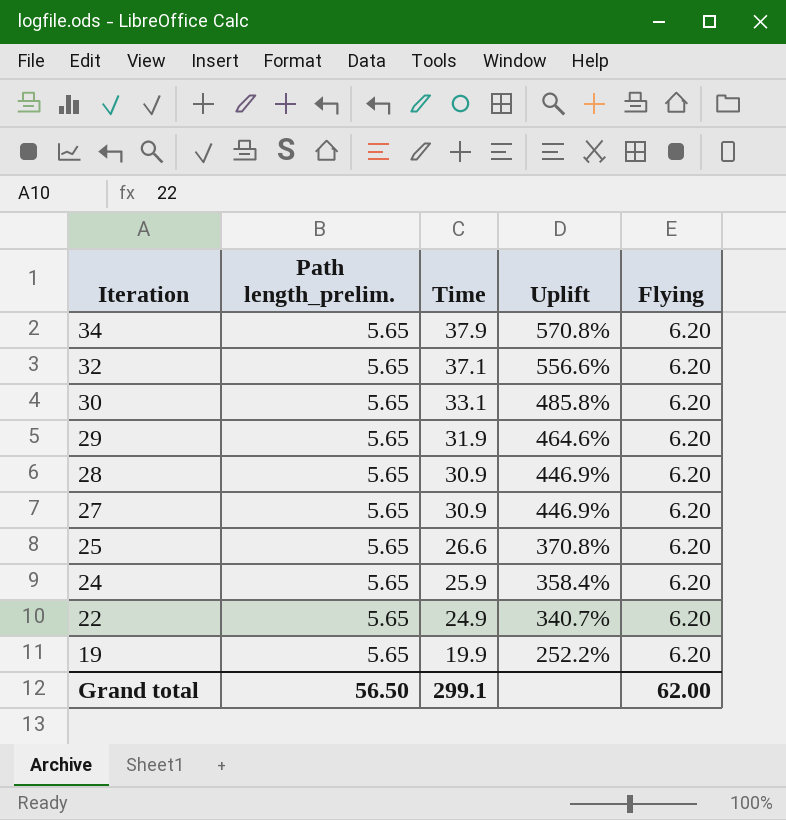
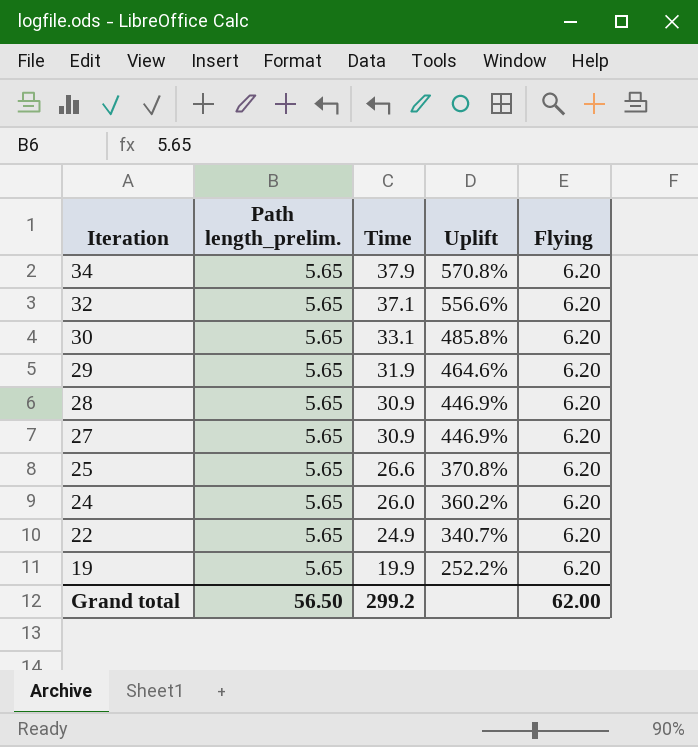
24 | Time: 25.9 -> 26.0
24 | Uplift: 358.4% -> 360.2%
Grand total | Time: 299.1 -> 299.2

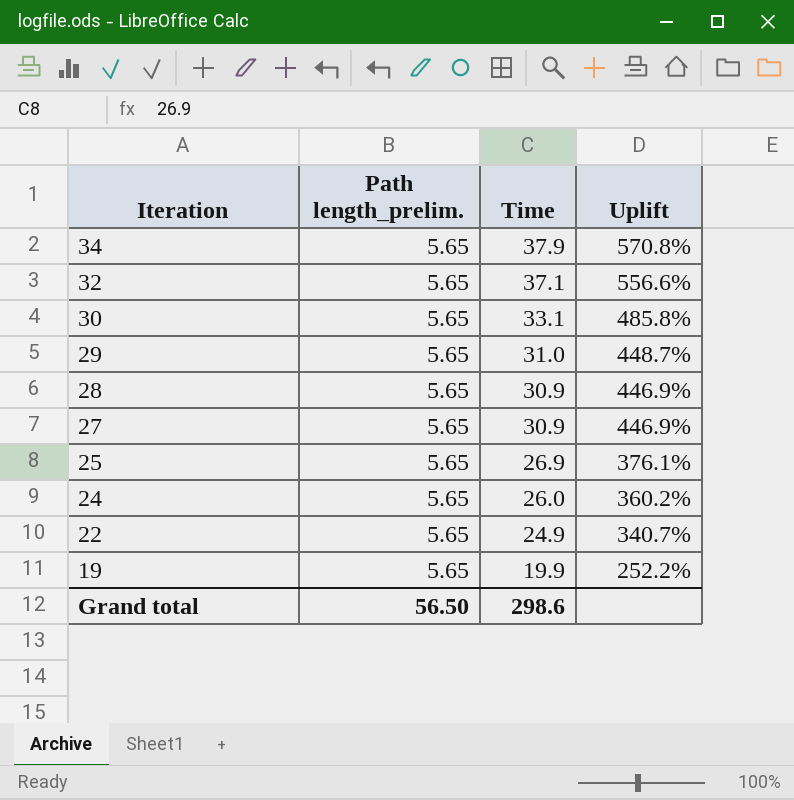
column Flying | position: 5 -> none
29 | Time: 31.9 -> 31.0
29 | Uplift: 464.6% -> 448.7%
25 | Time: 26.6 -> 26.9
25 | Uplift: 370.8% -> 376.1%
Grand total | Time: 299.2 -> 298.6

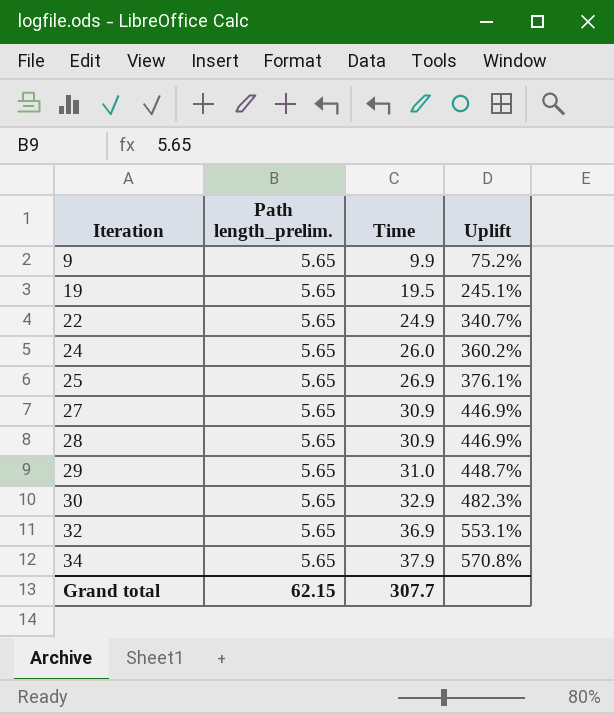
row order: Iteration descending -> Iteration ascending
row 9: none -> 5.65 | 9.9 | 75.2%
19 | Time: 19.9 -> 19.5
19 | Uplift: 252.2% -> 245.1%
30 | Time: 33.1 -> 32.9
30 | Uplift: 485.8% -> 482.3%
32 | Time: 37.1 -> 36.9
32 | Uplift: 556.6% -> 553.1%
Grand total | Path length_prelim.: 56.50 -> 62.15
Grand total | Time: 298.6 -> 307.7

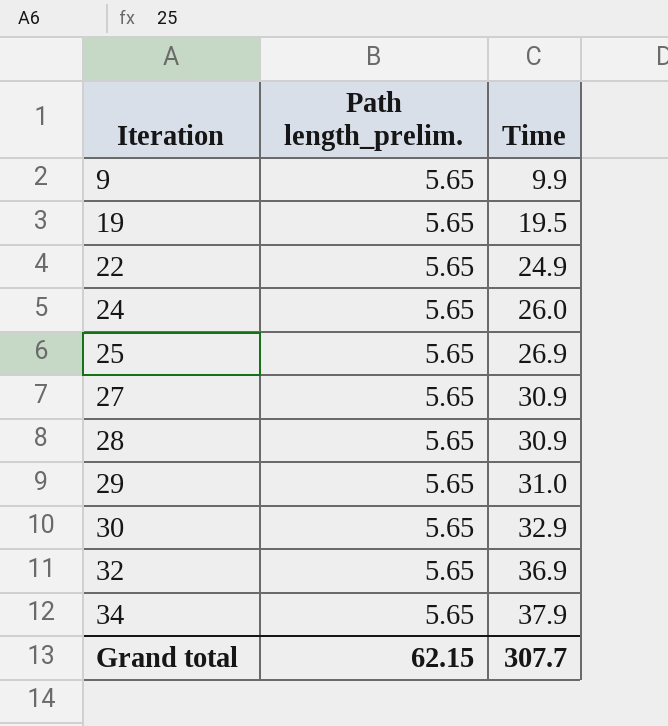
column Uplift | formula: ([Time] - [Path length_prelim.]) / [Path length_prelim.] -> none

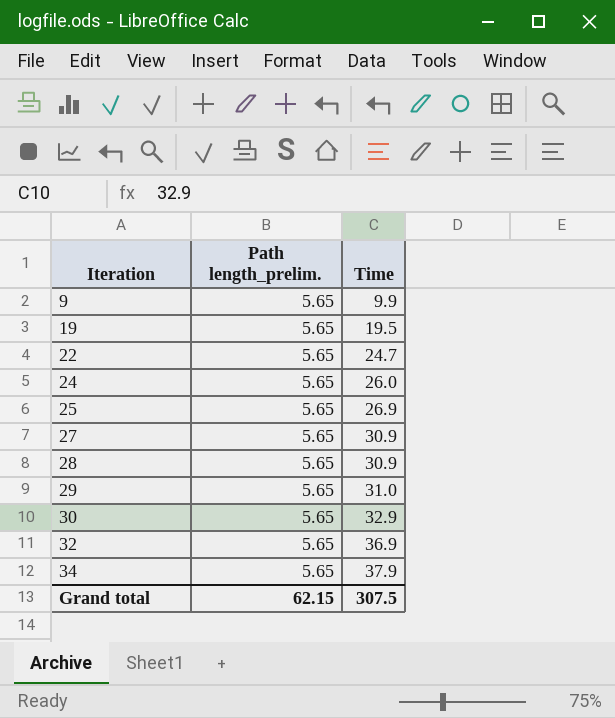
22 | Time: 24.9 -> 24.7
Grand total | Time: 307.7 -> 307.5

